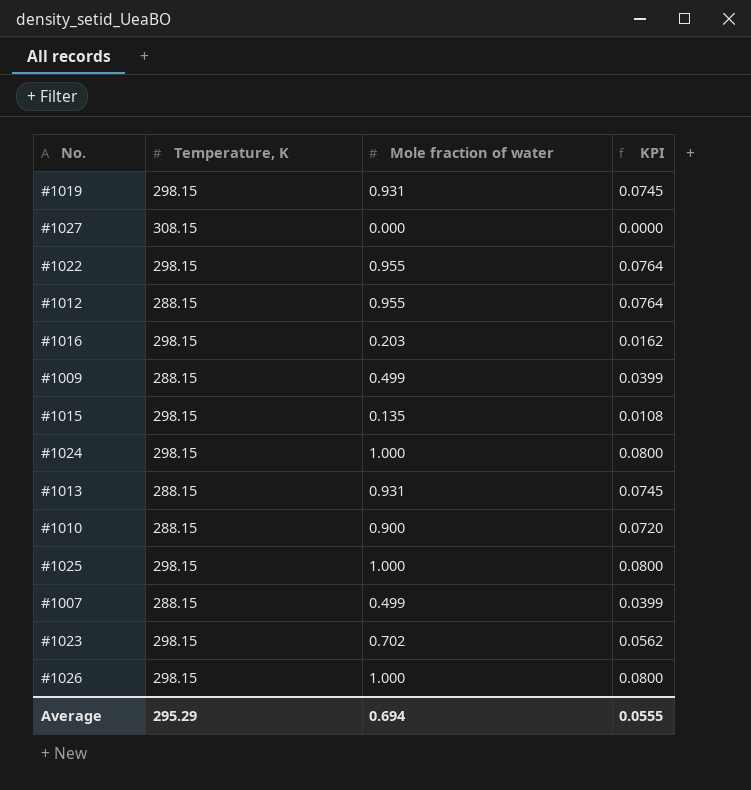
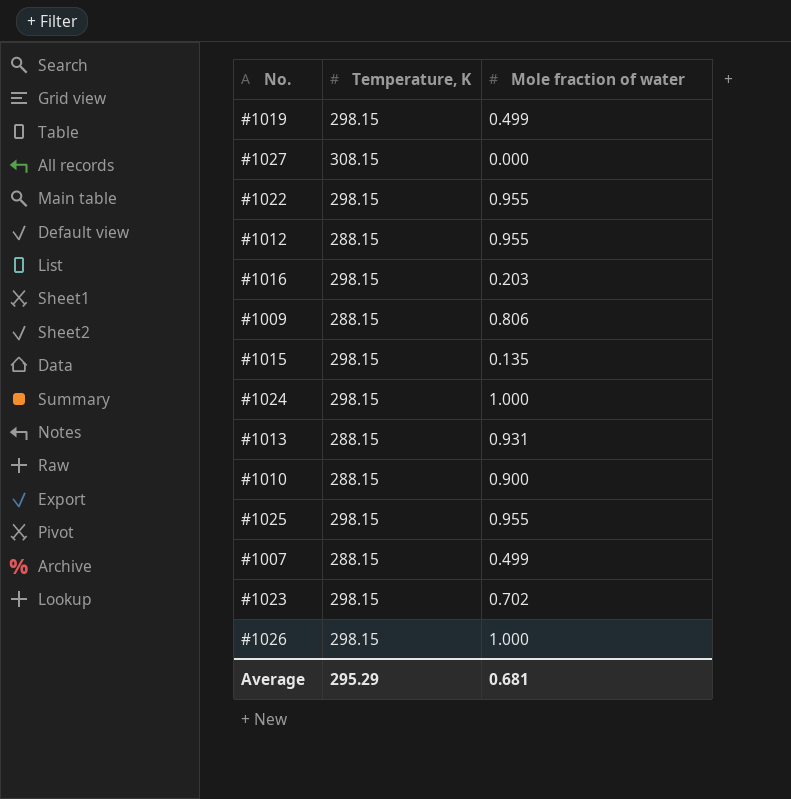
column KPI | formula: [Mole fraction of water] * 0.08 -> none
#1019 | Mole fraction of water: 0.931 -> 0.499
#1009 | Mole fraction of water: 0.499 -> 0.806
#1025 | Mole fraction of water: 1.000 -> 0.955
Average | Mole fraction of water: 0.694 -> 0.681

